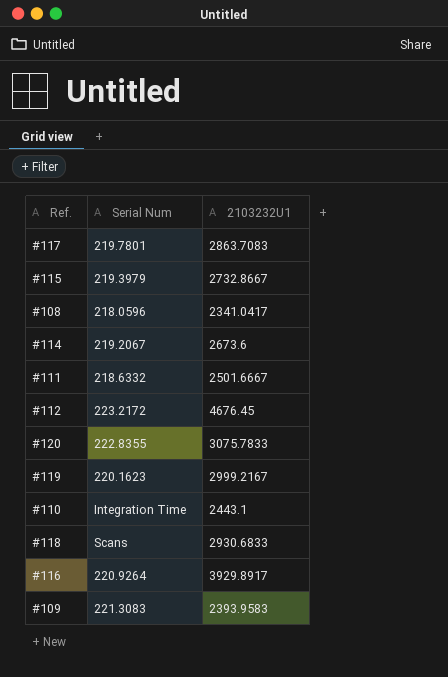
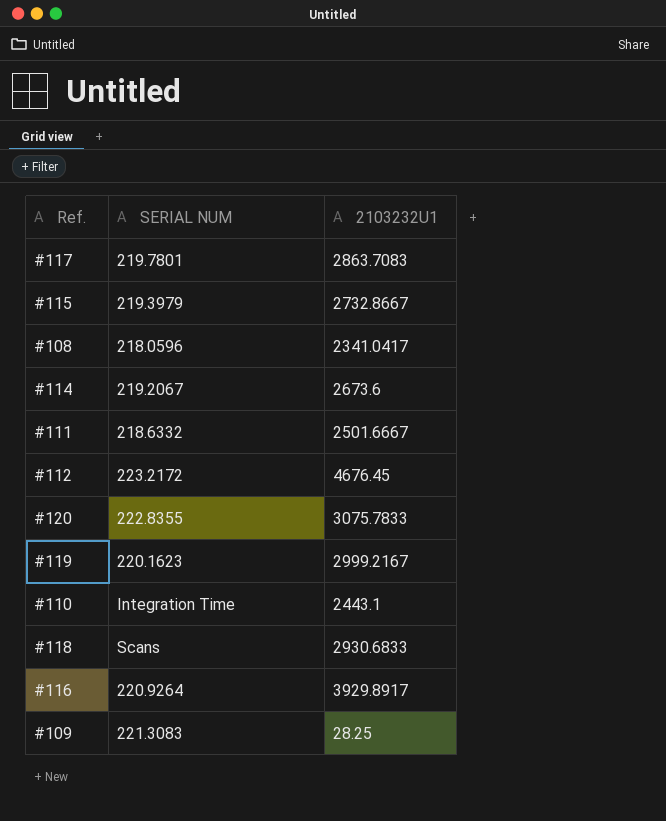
column name: Serial Num -> SERIAL NUM
#109 | 2103232U1: 2393.9583 -> 28.25

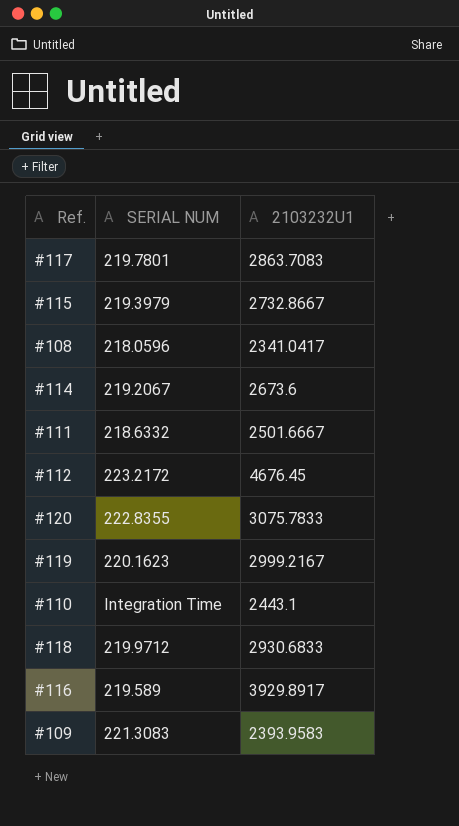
#118 | SERIAL NUM: Scans -> 219.9712
#116 | SERIAL NUM: 220.9264 -> 219.589
#109 | 2103232U1: 28.25 -> 2393.9583

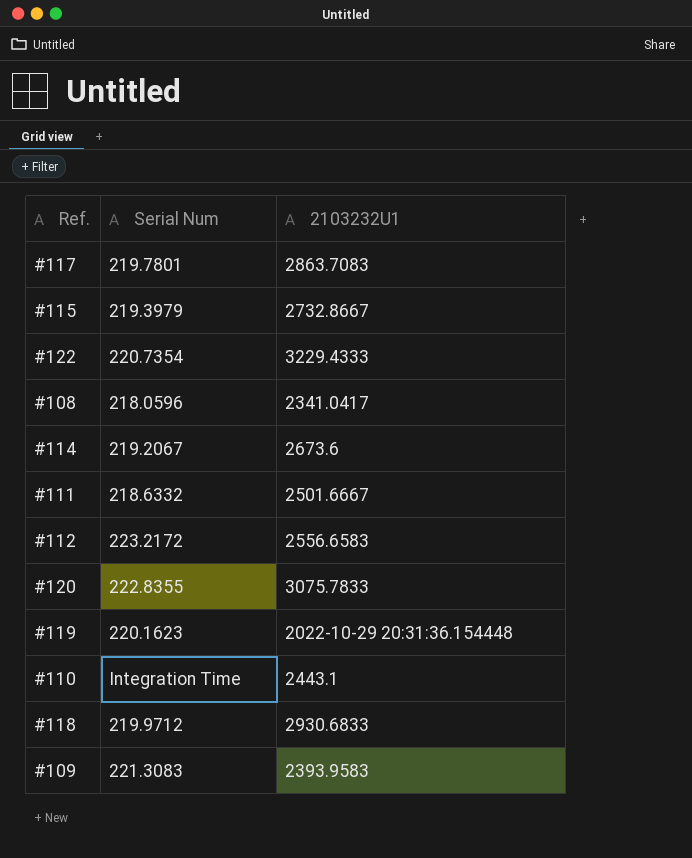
column name: SERIAL NUM -> Serial Num
row #116: 219.589 | 3929.8917 -> none
row #122: none -> 220.7354 | 3229.4333
#112 | 2103232U1: 4676.45 -> 2556.6583
#119 | 2103232U1: 2999.2167 -> 2022-10-29 20:31:36.154448

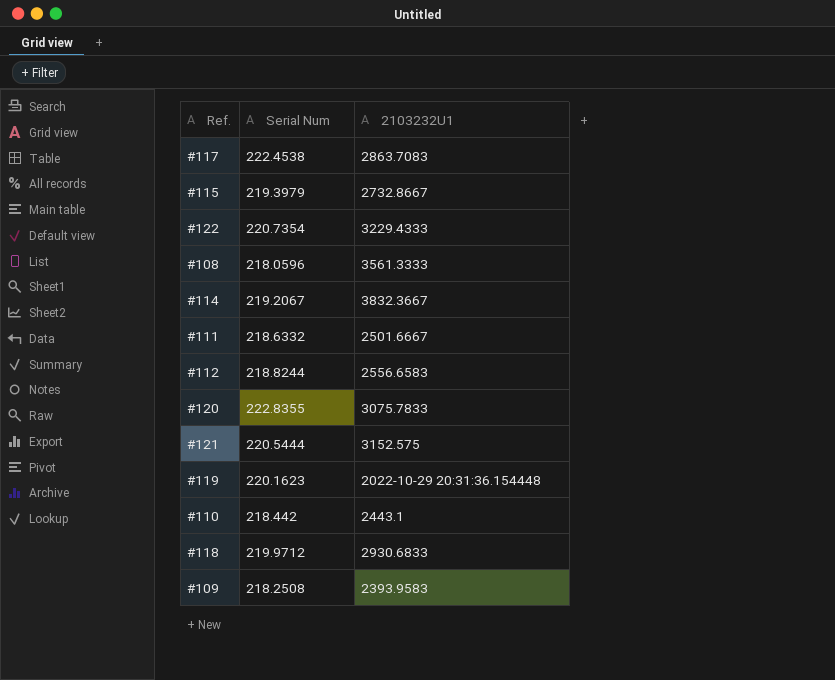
#117 | Serial Num: 219.7801 -> 222.4538
#108 | 2103232U1: 2341.0417 -> 3561.3333
#114 | 2103232U1: 2673.6 -> 3832.3667
#112 | Serial Num: 223.2172 -> 218.8244
row #121: none -> 220.5444 | 3152.575
#110 | Serial Num: Integration Time -> 218.442
#109 | Serial Num: 221.3083 -> 218.2508

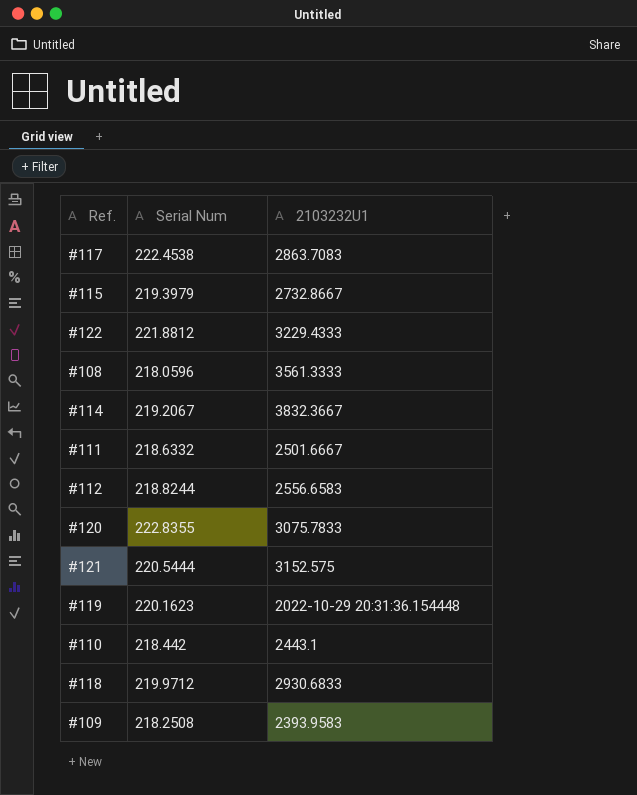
#122 | Serial Num: 220.7354 -> 221.8812

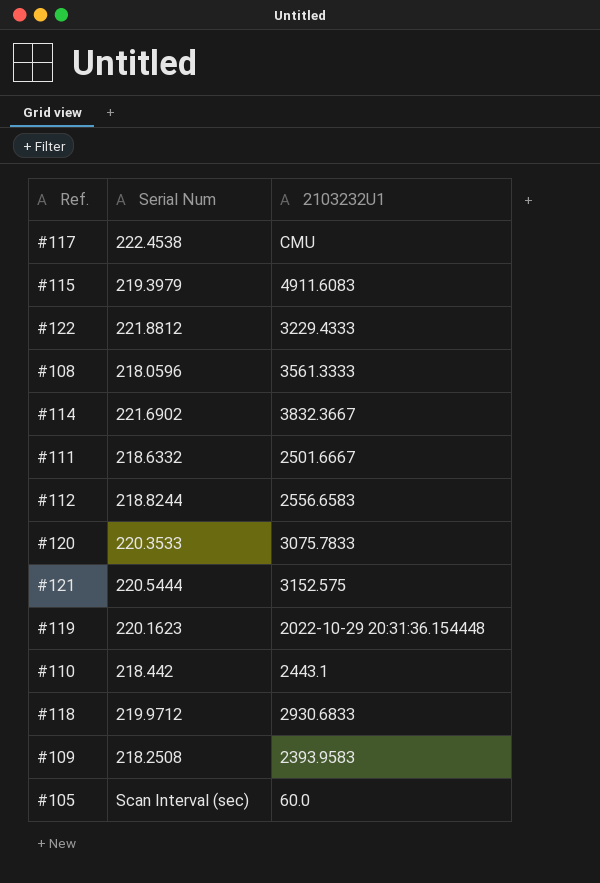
#117 | 2103232U1: 2863.7083 -> CMU
#115 | 2103232U1: 2732.8667 -> 4911.6083
#114 | Serial Num: 219.2067 -> 221.6902
#120 | Serial Num: 222.8355 -> 220.3533
row #105: none -> Scan Interval (sec) | 60.0

